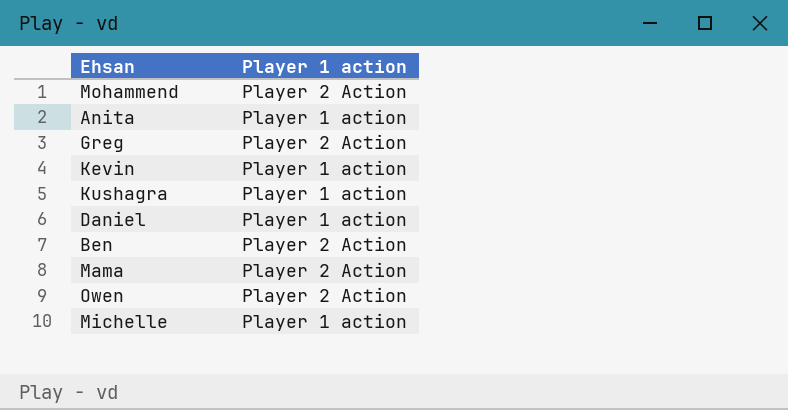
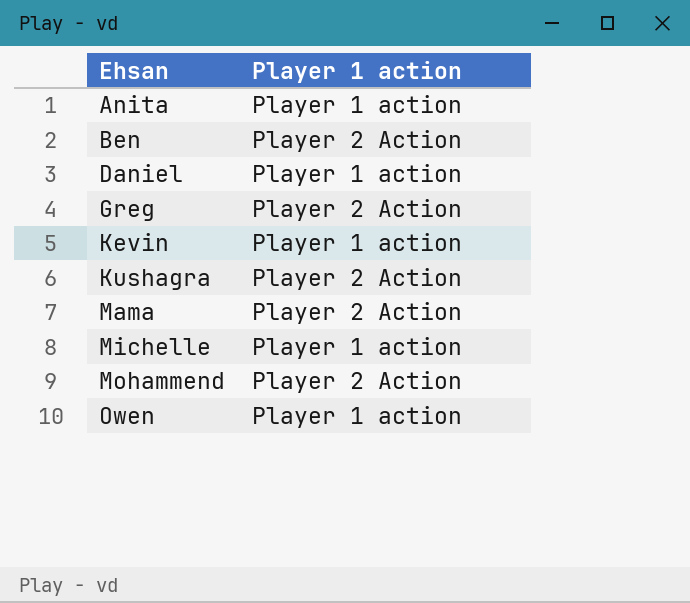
row order: none -> Ehsan ascending
Kushagra | Player 1 action: Player 1 action -> Player 2 Action
Owen | Player 1 action: Player 2 Action -> Player 1 action

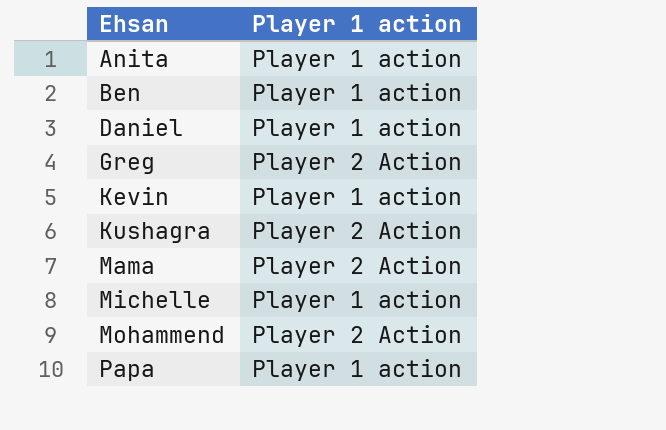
row Owen: Player 1 action -> none
Ben | Player 1 action: Player 2 Action -> Player 1 action
row Papa: none -> Player 1 action

